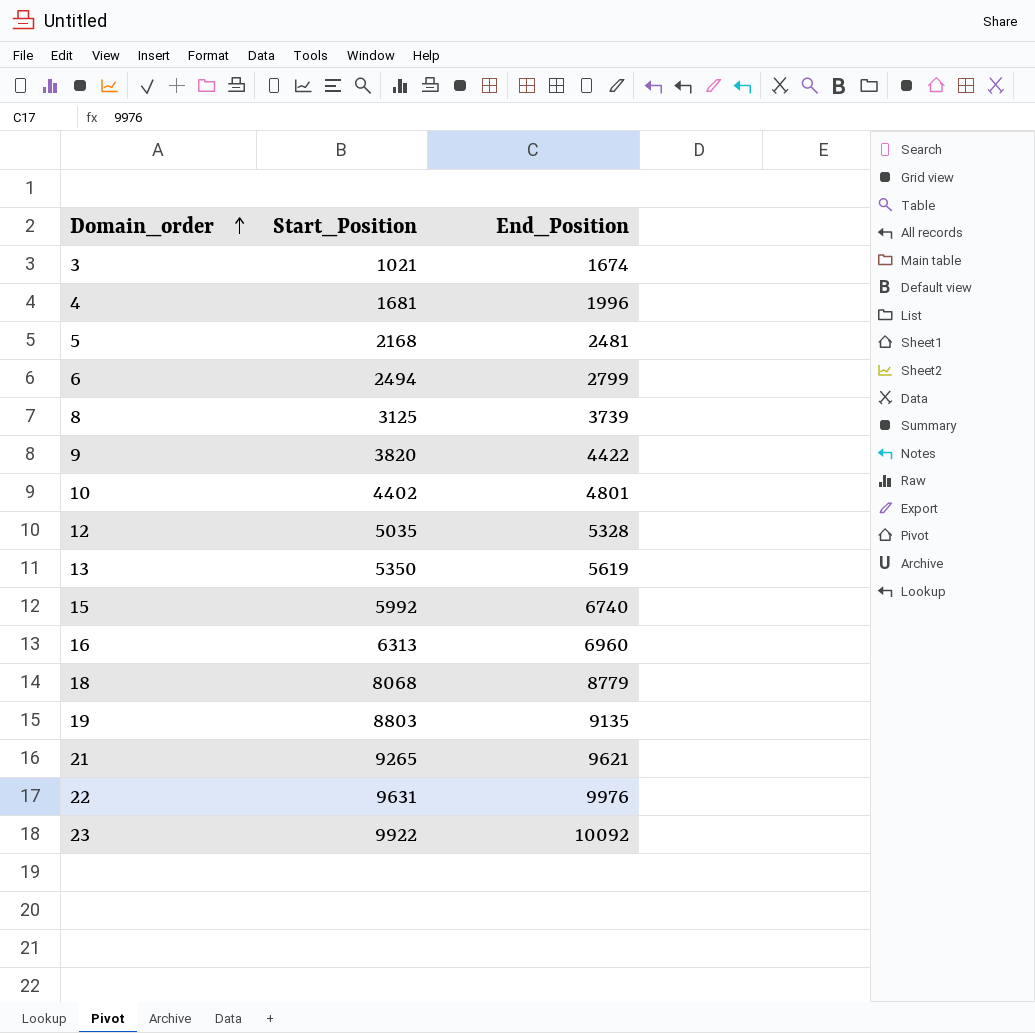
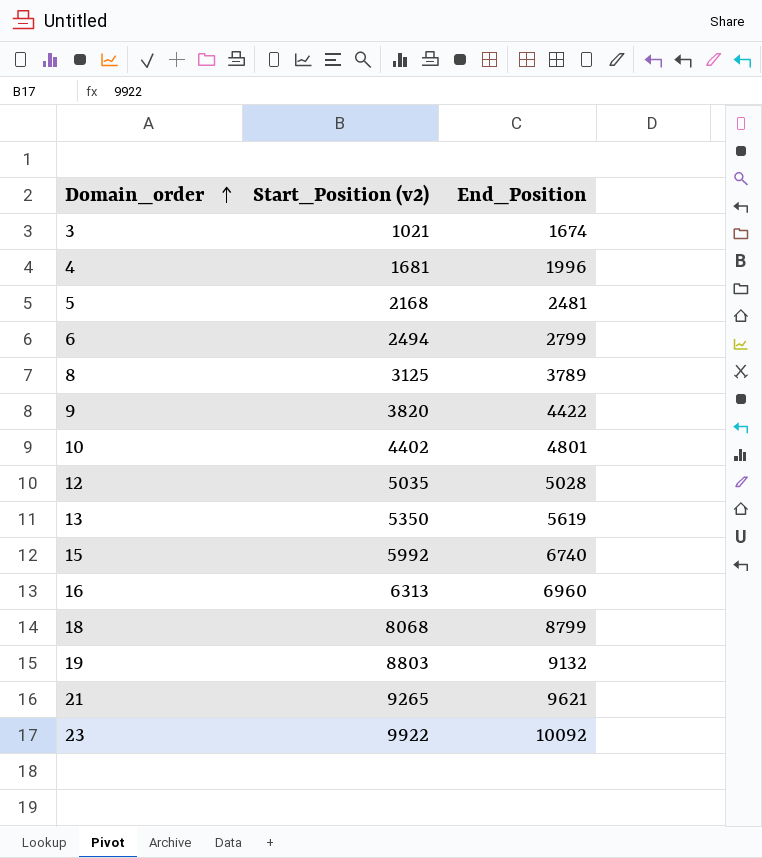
column name: Start_Position -> Start_Position (v2)
row 22: 9631 | 9976 -> none
8 | End_Position: 3739 -> 3789
12 | End_Position: 5328 -> 5028
18 | End_Position: 8779 -> 8799
19 | End_Position: 9135 -> 9132

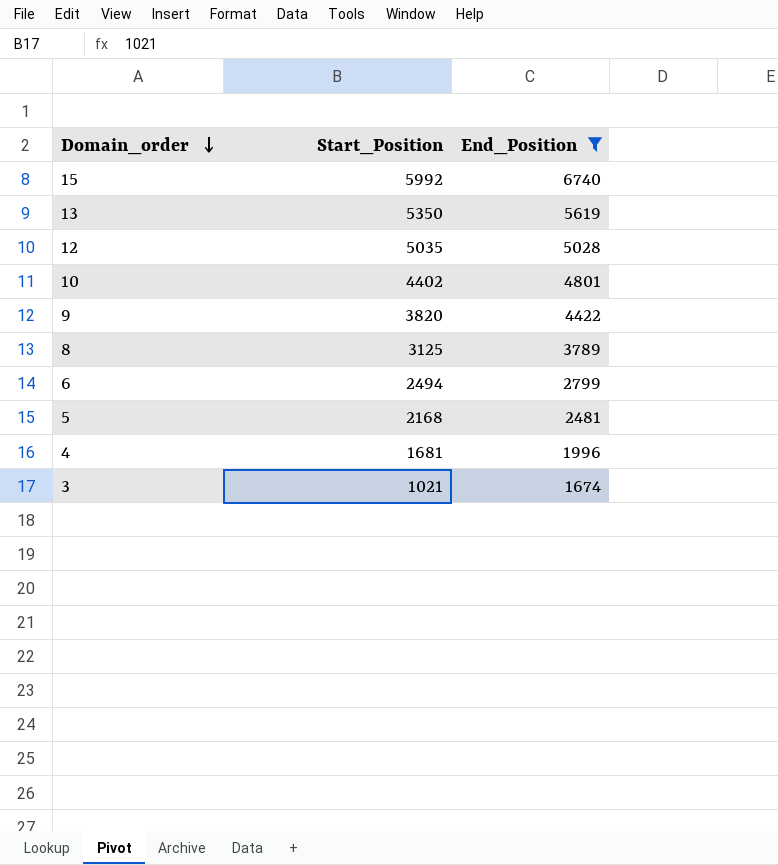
filter: none -> End_Position <= 6740
row order: Domain_order ascending -> Domain_order descending
column name: Start_Position (v2) -> Start_Position

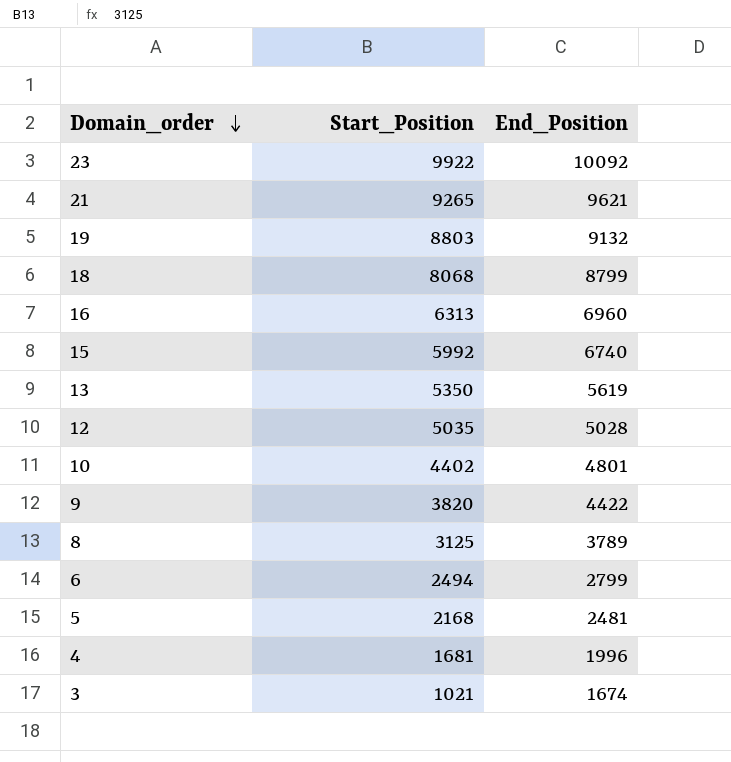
filter: End_Position <= 6740 -> none

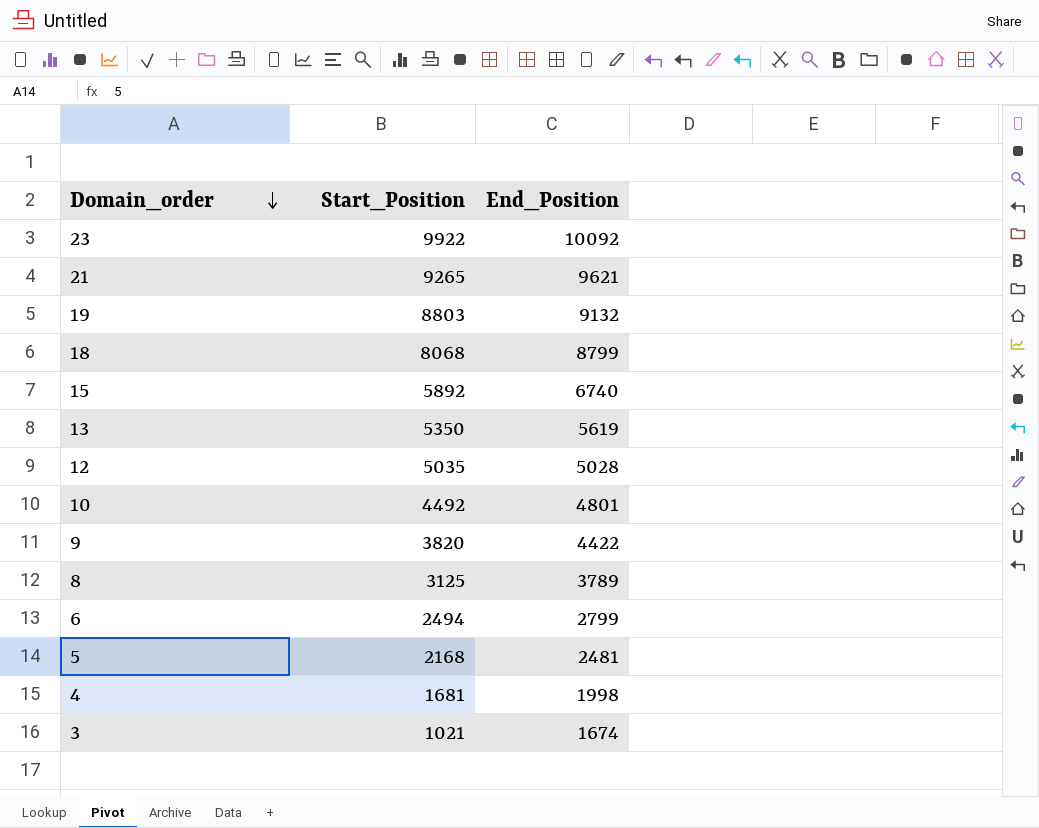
row 16: 6313 | 6960 -> none
15 | Start_Position: 5992 -> 5892
10 | Start_Position: 4402 -> 4492
4 | End_Position: 1996 -> 1998

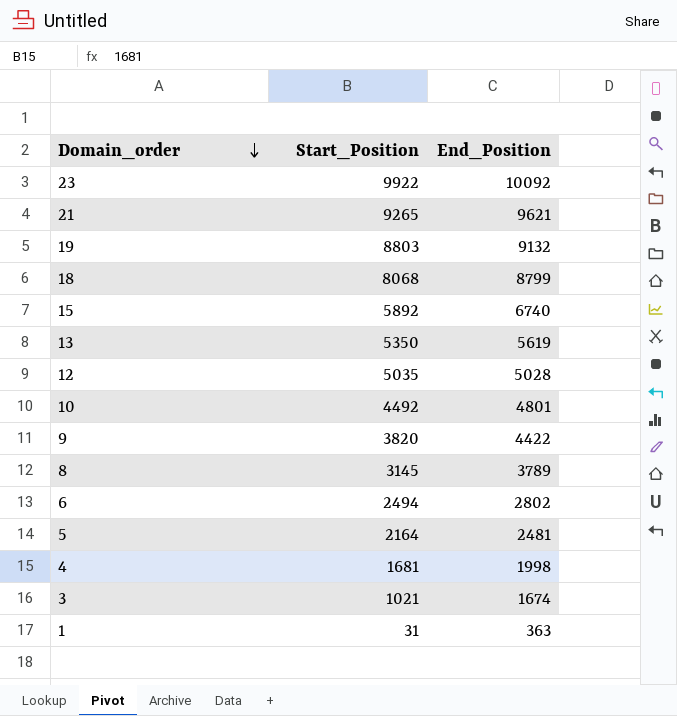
8 | Start_Position: 3125 -> 3145
6 | End_Position: 2799 -> 2802
5 | Start_Position: 2168 -> 2164
row 1: none -> 31 | 363

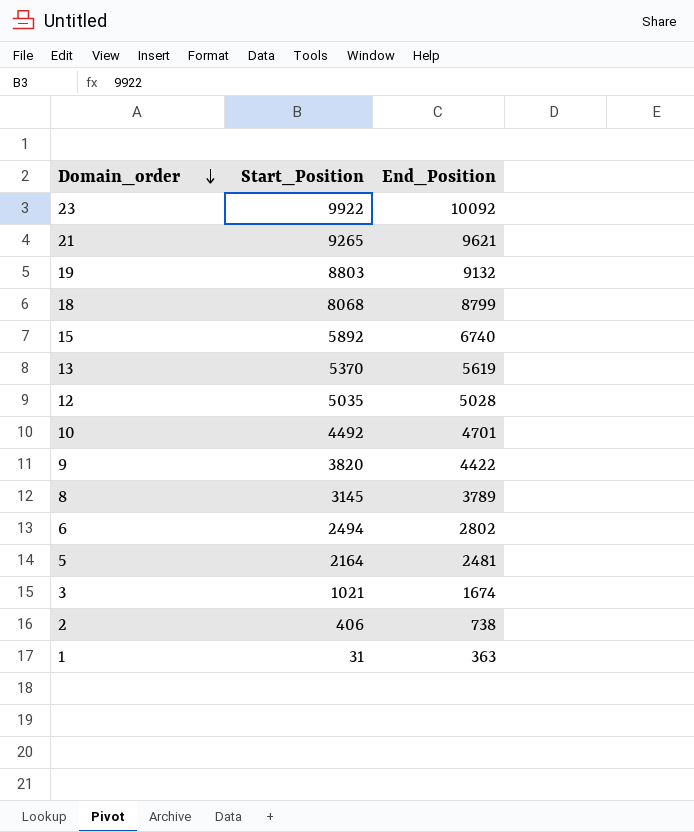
row 4: 1681 | 1998 -> none
13 | Start_Position: 5350 -> 5370
10 | End_Position: 4801 -> 4701
row 2: none -> 406 | 738

